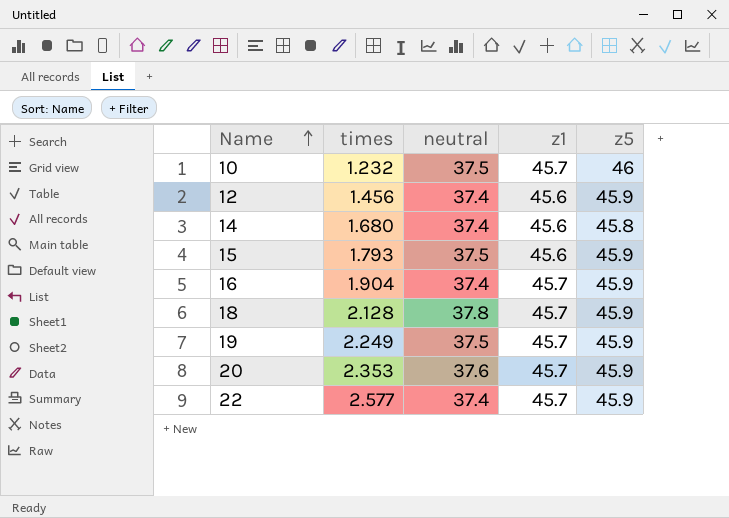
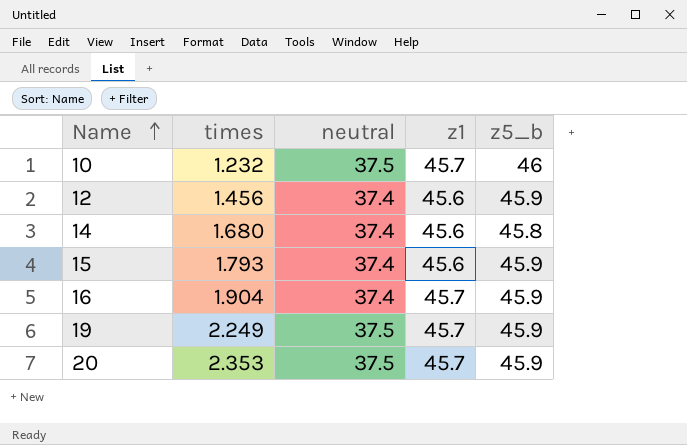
column name: z5 -> z5_b
row 18: 2.128 | 37.8 | 45.7 | 45.9 -> none
row 22: 2.577 | 37.4 | 45.7 | 45.9 -> none
15 | neutral: 37.5 -> 37.4
20 | neutral: 37.6 -> 37.5

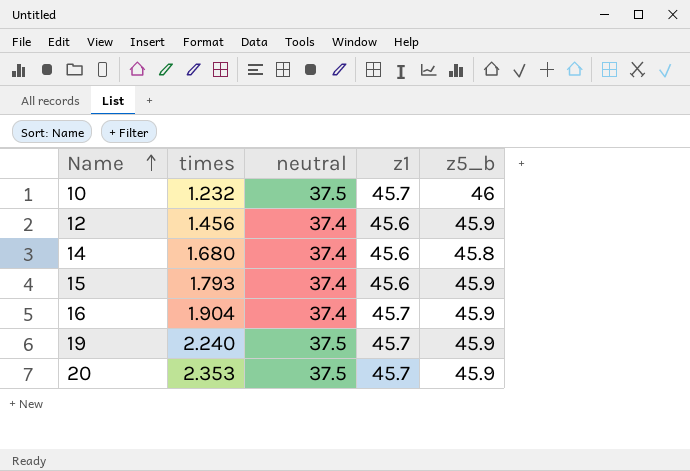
19 | times: 2.249 -> 2.240

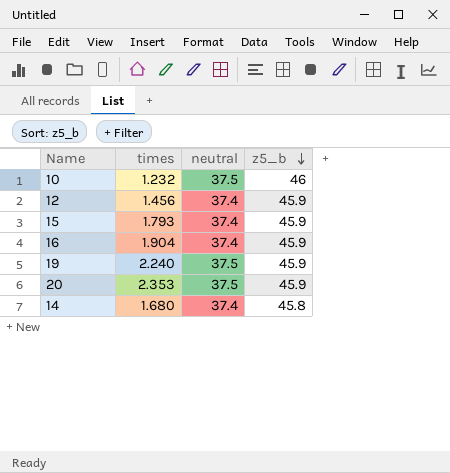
row order: Name ascending -> z5_b descending
column z1 | position: 4 -> none

